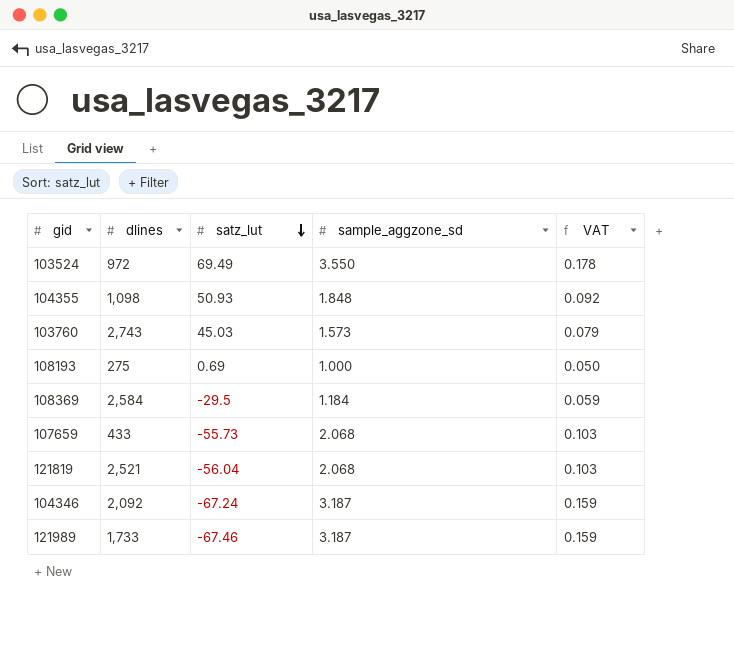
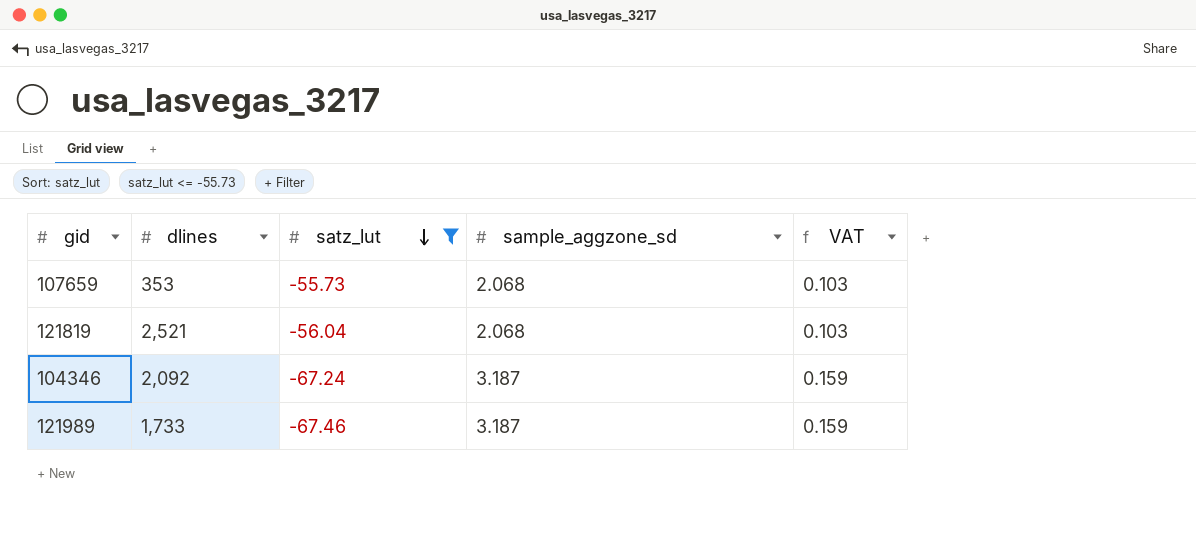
filter: none -> satz_lut <= -55.73
107659 | dlines: 433 -> 353

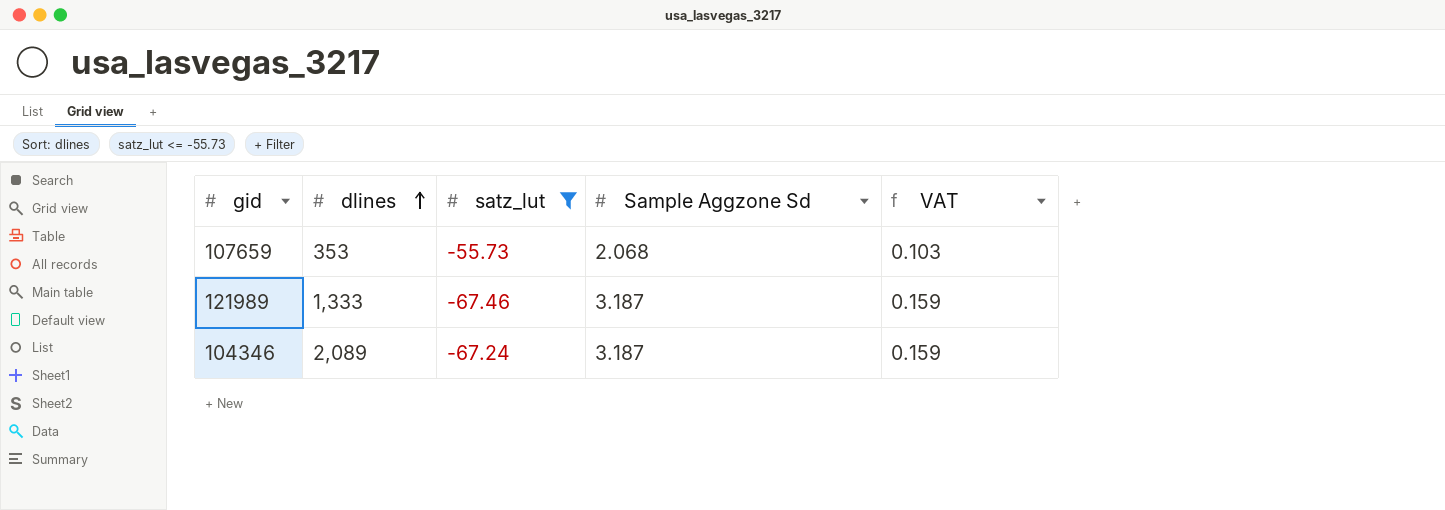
row order: satz_lut descending -> dlines ascending
column name: sample_aggzone_sd -> Sample Aggzone Sd
row 121819: 2,521 | -56.04 | 2.068 | 0.103 -> none
121989 | dlines: 1,733 -> 1,333
104346 | dlines: 2,092 -> 2,089

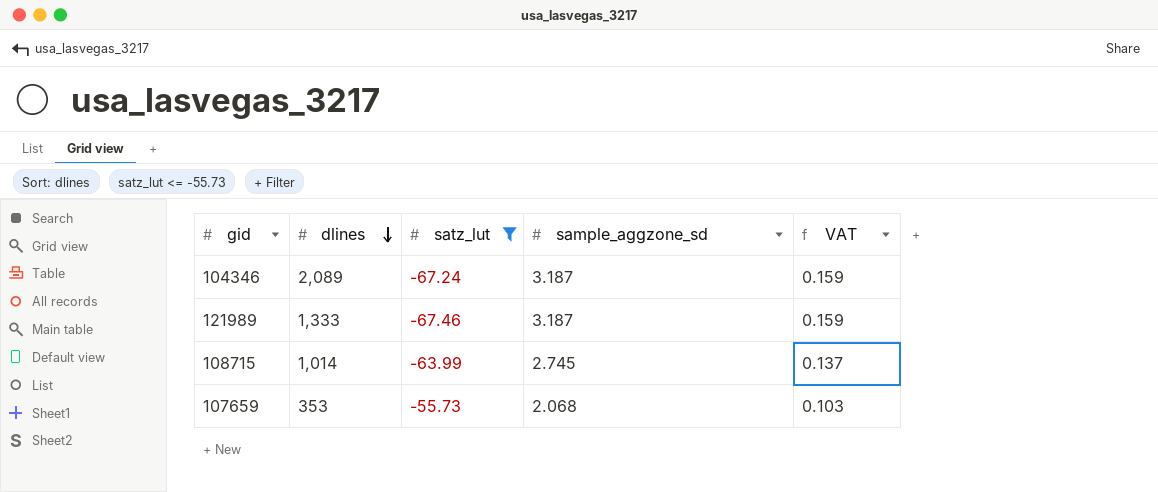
row order: dlines ascending -> dlines descending
column name: Sample Aggzone Sd -> sample_aggzone_sd
row 108715: none -> 1,014 | -63.99 | 2.745 | 0.137

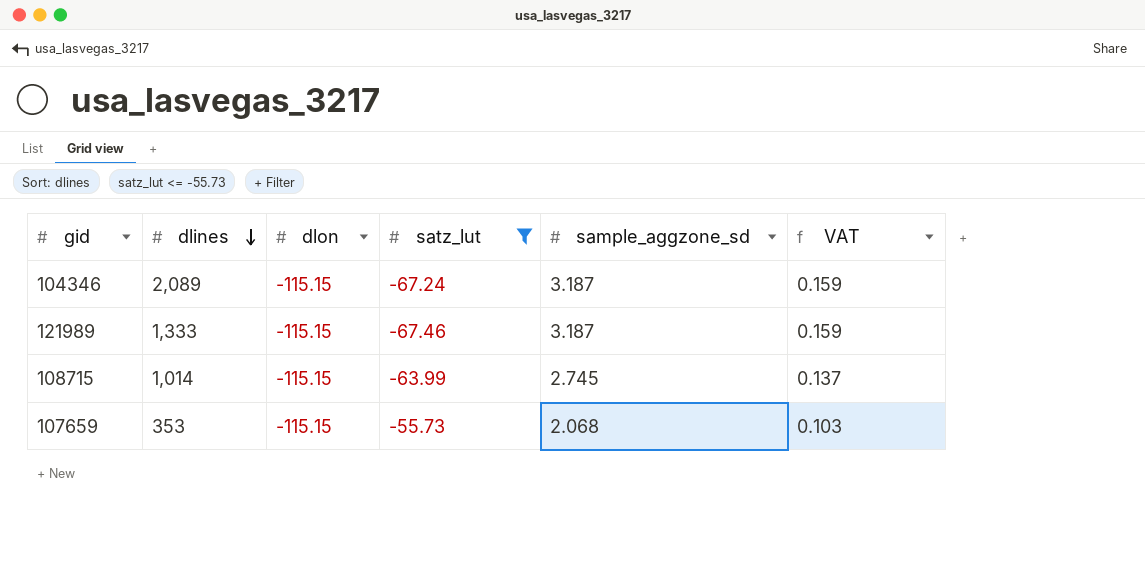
column dlon | position: none -> 3

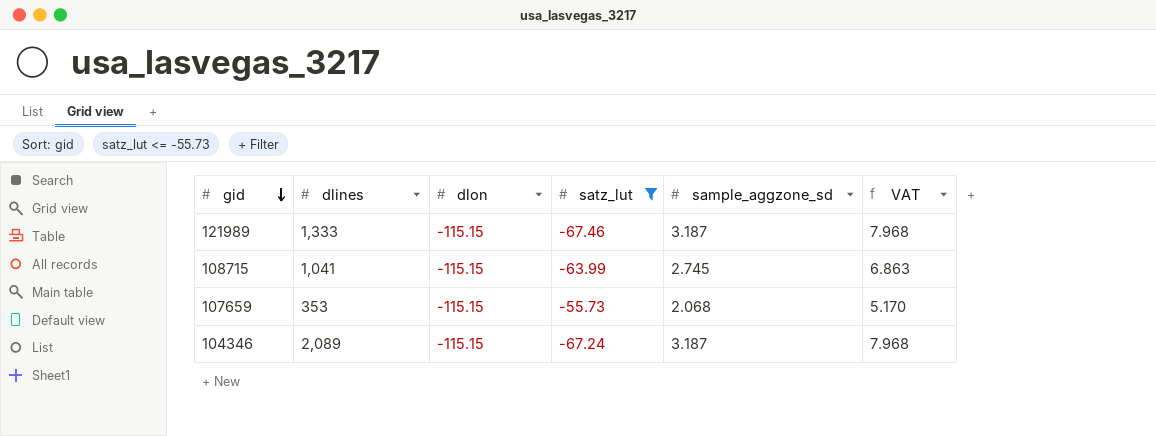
row order: dlines descending -> gid descending
column VAT | formula: [sample_aggzone_sd] * 0.05 -> [sample_aggzone_sd] * 2.5
108715 | dlines: 1,014 -> 1,041

